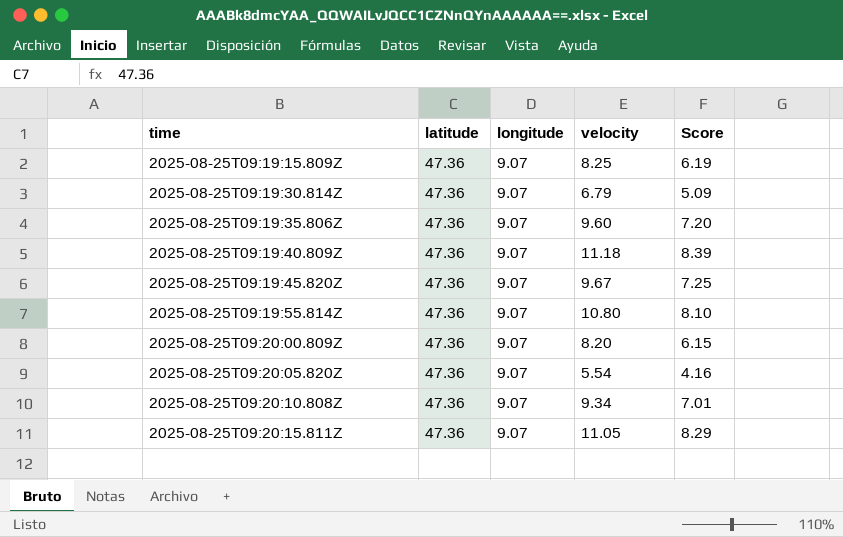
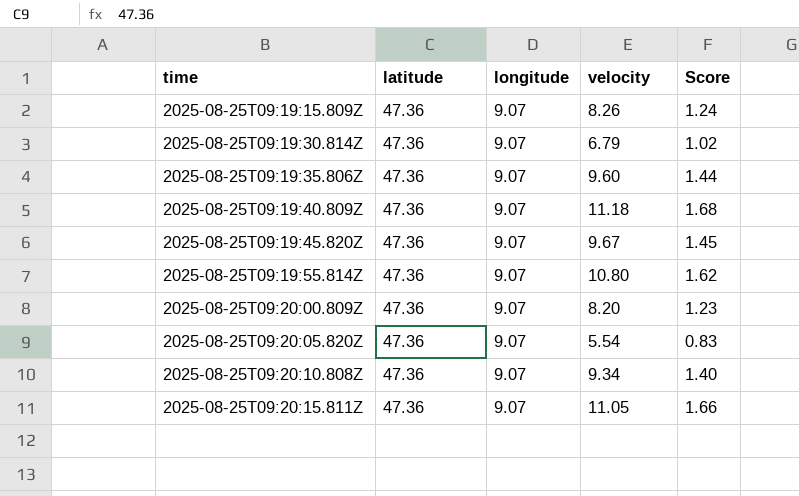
column Score | formula: [velocity] * 0.75 -> [velocity] * 0.15
2025-08-25T09:19:15.809Z | velocity: 8.25 -> 8.26

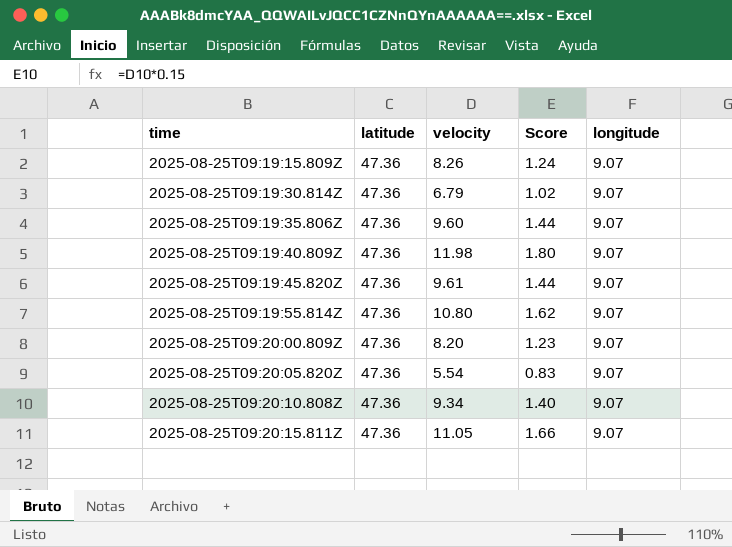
column longitude | position: 3 -> 5
2025-08-25T09:19:40.809Z | velocity: 11.18 -> 11.98
2025-08-25T09:19:40.809Z | Score: 1.68 -> 1.80
2025-08-25T09:19:45.820Z | velocity: 9.67 -> 9.61
2025-08-25T09:19:45.820Z | Score: 1.45 -> 1.44

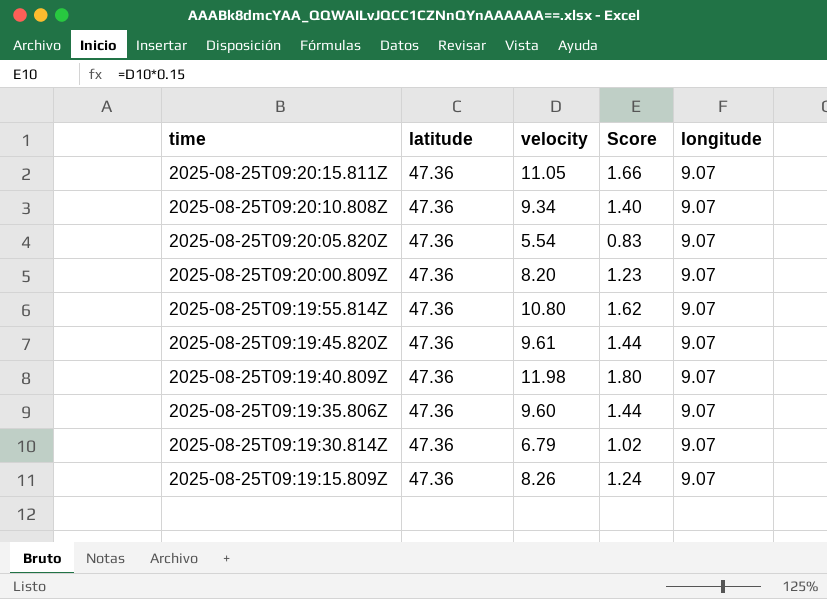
row order: time ascending -> time descending

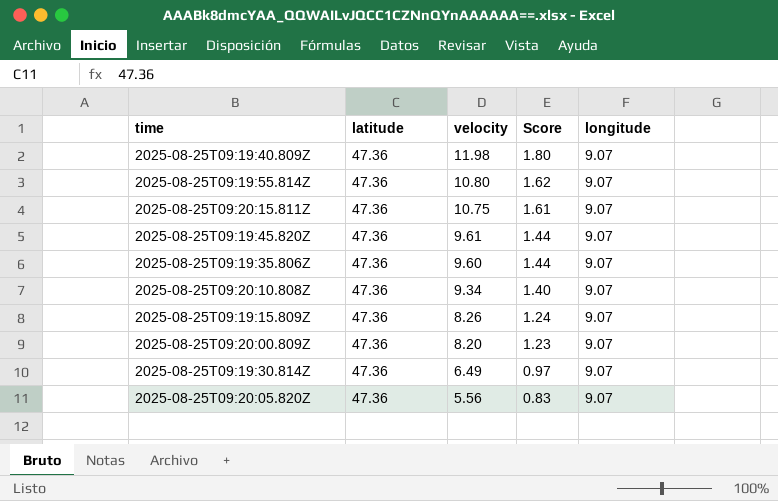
row order: time descending -> velocity descending
2025-08-25T09:20:15.811Z | velocity: 11.05 -> 10.75
2025-08-25T09:20:15.811Z | Score: 1.66 -> 1.61
2025-08-25T09:19:30.814Z | velocity: 6.79 -> 6.49
2025-08-25T09:19:30.814Z | Score: 1.02 -> 0.97
2025-08-25T09:20:05.820Z | velocity: 5.54 -> 5.56

